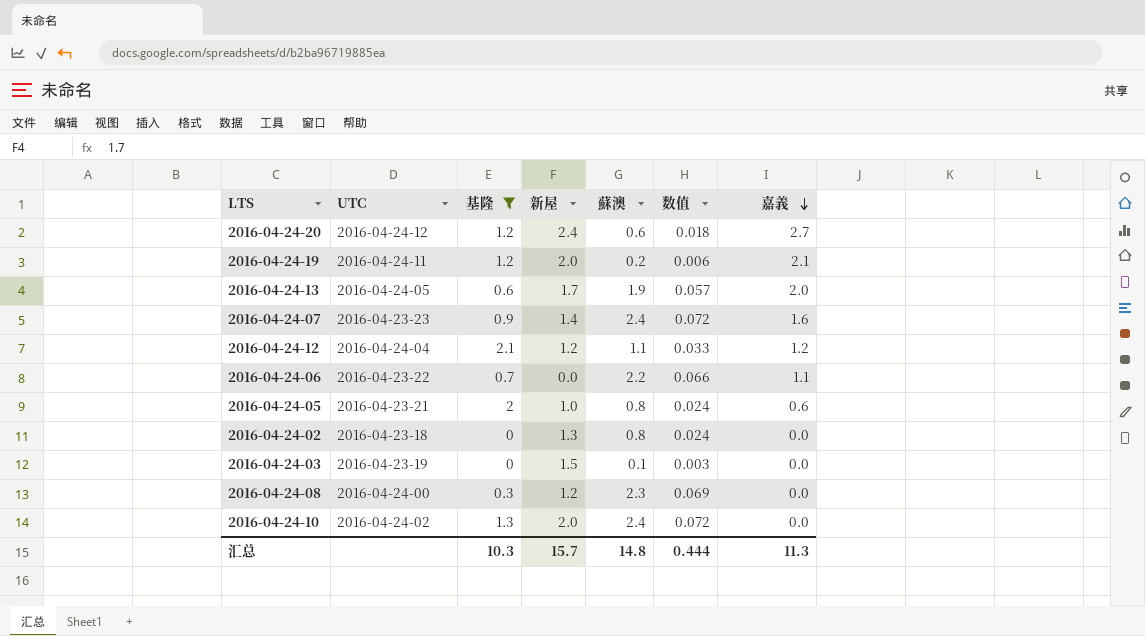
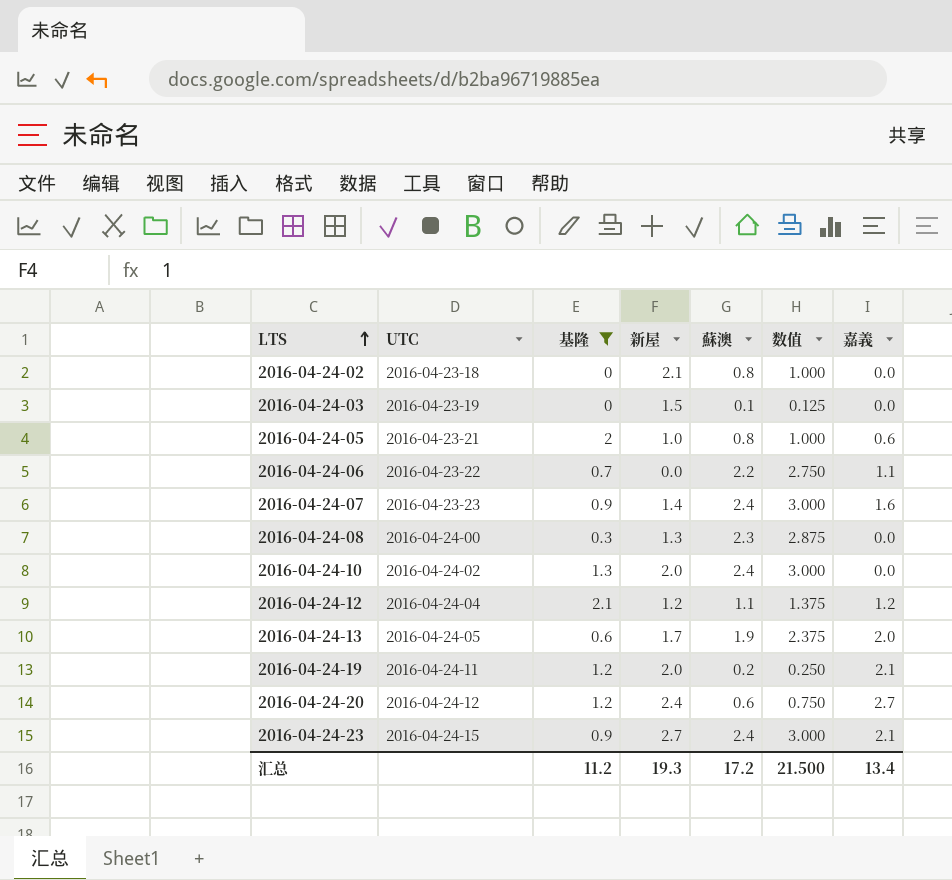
row order: 嘉義 descending -> LTS ascending
column 数值 | formula: [蘇澳] * 0.03 -> [蘇澳] * 1.25
2016-04-24-02 | 新屋: 1.3 -> 2.1
2016-04-24-08 | 新屋: 1.2 -> 1.3
row 2016-04-24-23: none -> 2016-04-24-15 | 0.9 | 2.7 | 2.4 | 3.000 | 2.1
汇总 | 基隆: 10.3 -> 11.2
汇总 | 新屋: 15.7 -> 19.3
汇总 | 蘇澳: 14.8 -> 17.2
汇总 | 数值: 0.444 -> 21.500
汇总 | 嘉義: 11.3 -> 13.4

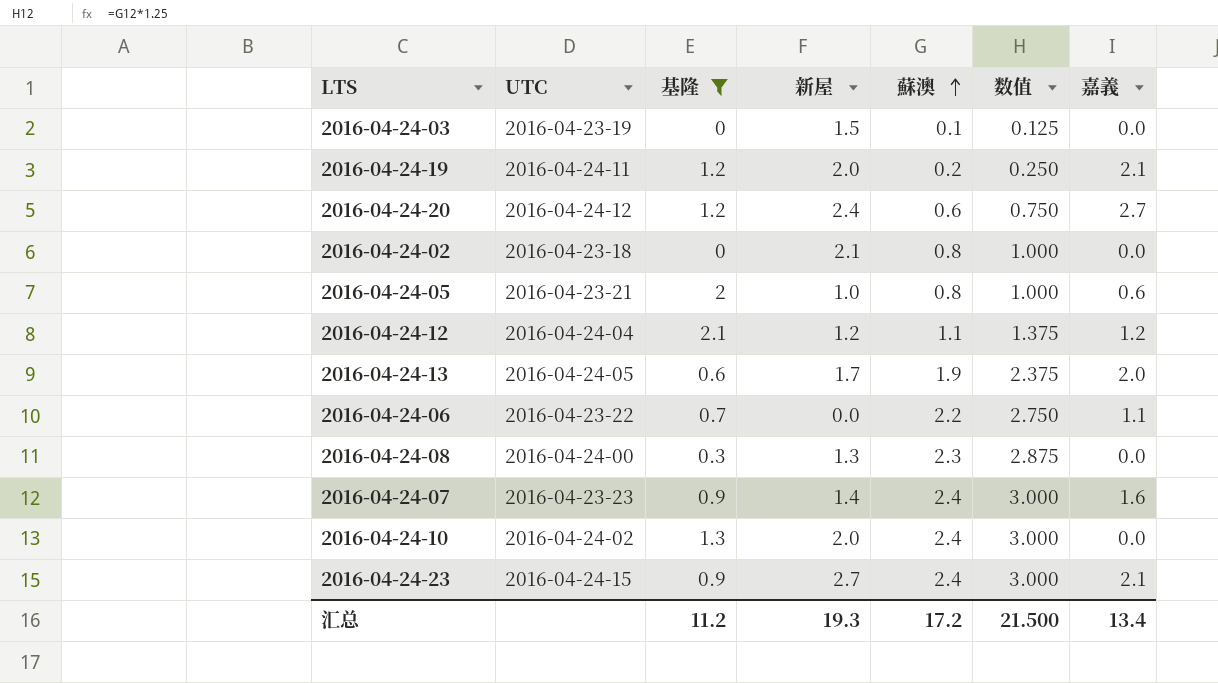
row order: LTS ascending -> 蘇澳 ascending

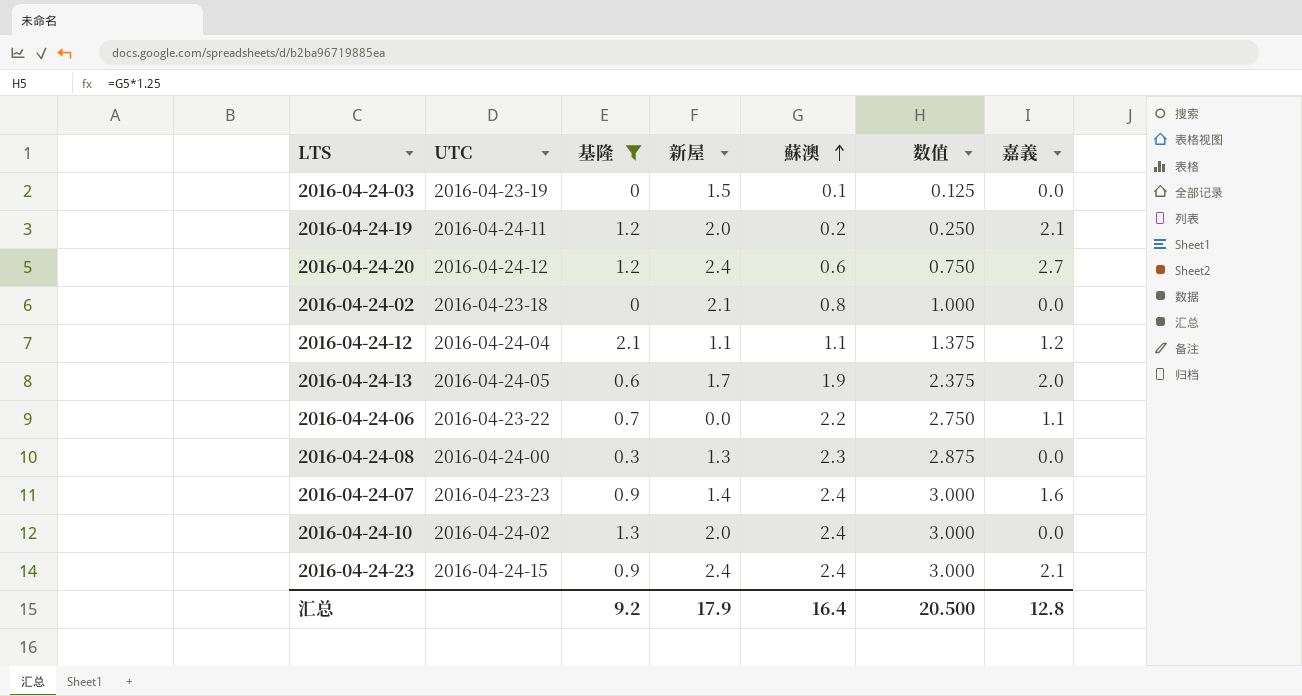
row 2016-04-24-05: 2016-04-23-21 | 2 | 1.0 | 0.8 | 1.000 | 0.6 -> none
2016-04-24-12 | 新屋: 1.2 -> 1.1
2016-04-24-23 | 新屋: 2.7 -> 2.4
汇总 | 基隆: 11.2 -> 9.2
汇总 | 新屋: 19.3 -> 17.9
汇总 | 蘇澳: 17.2 -> 16.4
汇总 | 数值: 21.500 -> 20.500
汇总 | 嘉義: 13.4 -> 12.8

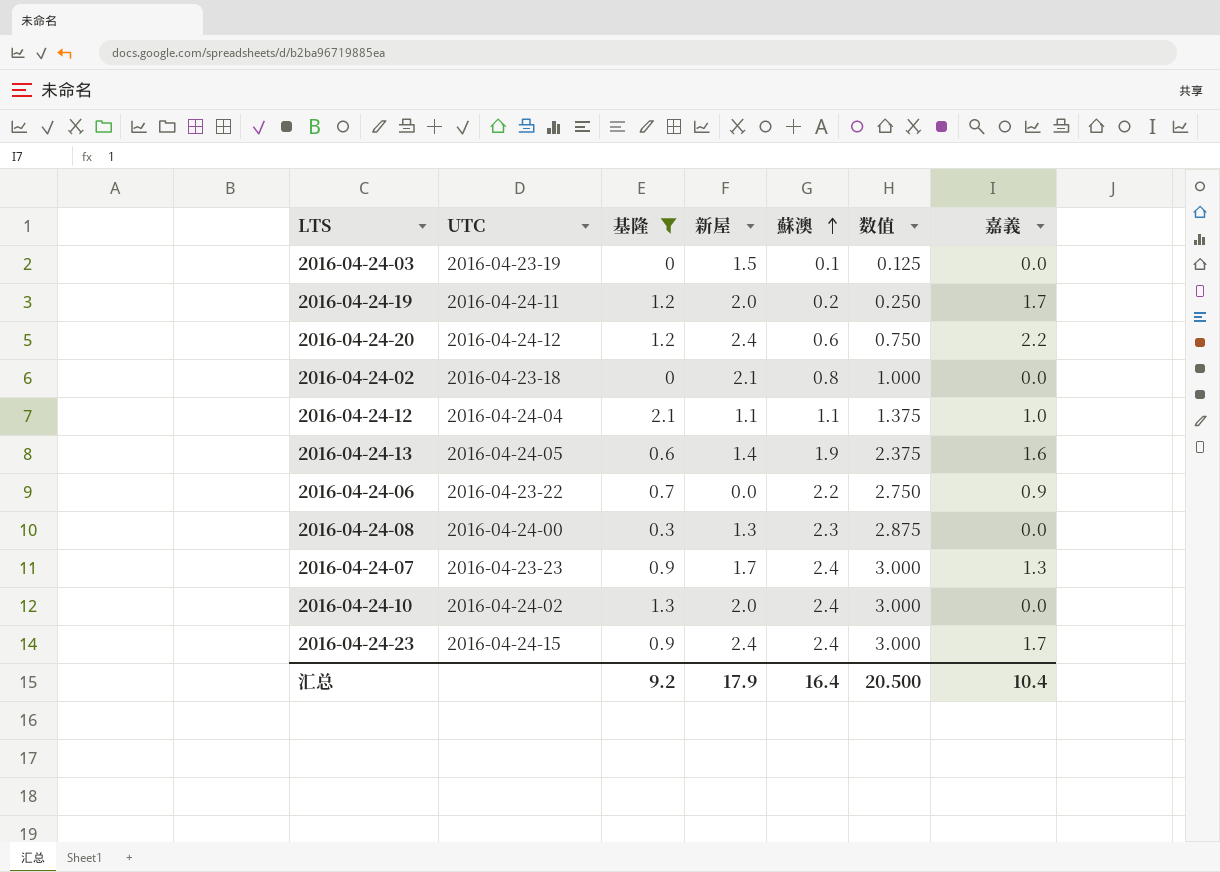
2016-04-24-19 | 嘉義: 2.1 -> 1.7
2016-04-24-20 | 嘉義: 2.7 -> 2.2
2016-04-24-12 | 嘉義: 1.2 -> 1.0
2016-04-24-13 | 新屋: 1.7 -> 1.4
2016-04-24-13 | 嘉義: 2.0 -> 1.6
2016-04-24-06 | 嘉義: 1.1 -> 0.9
2016-04-24-07 | 新屋: 1.4 -> 1.7
2016-04-24-07 | 嘉義: 1.6 -> 1.3
2016-04-24-23 | 嘉義: 2.1 -> 1.7
汇总 | 嘉義: 12.8 -> 10.4

